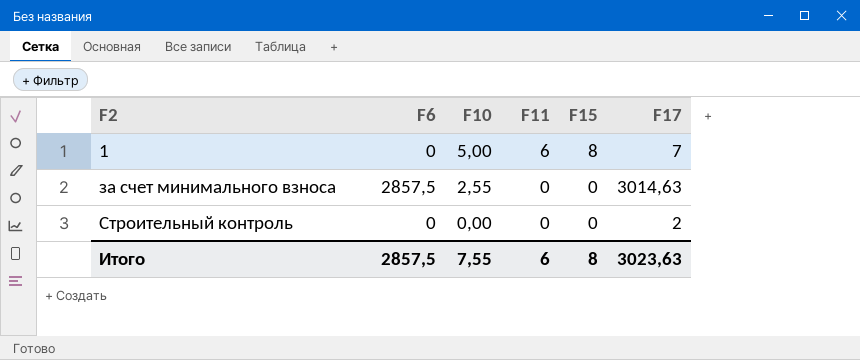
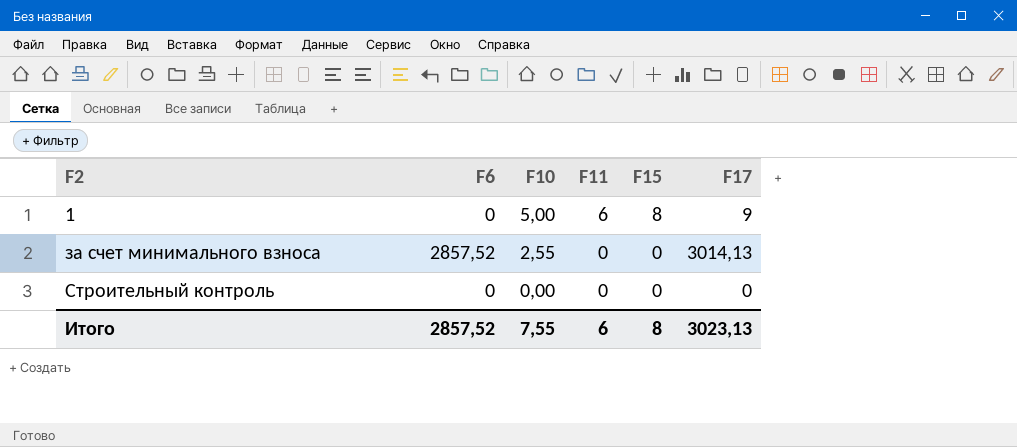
1 | F17: 7 -> 9
за счет минимального взноса | F6: 2857,5 -> 2857,52
за счет минимального взноса | F17: 3014,63 -> 3014,13
Строительный контроль | F17: 2 -> 0
Итого | F6: 2857,5 -> 2857,52
Итого | F17: 3023,63 -> 3023,13

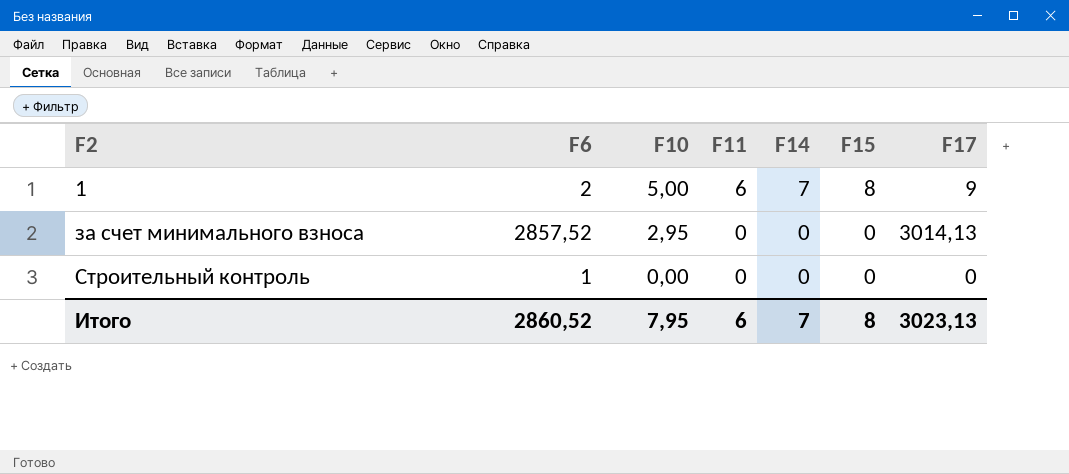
column F14 | position: none -> 5
1 | F6: 0 -> 2
за счет минимального взноса | F10: 2,55 -> 2,95
Строительный контроль | F6: 0 -> 1
Итого | F6: 2857,52 -> 2860,52
Итого | F10: 7,55 -> 7,95

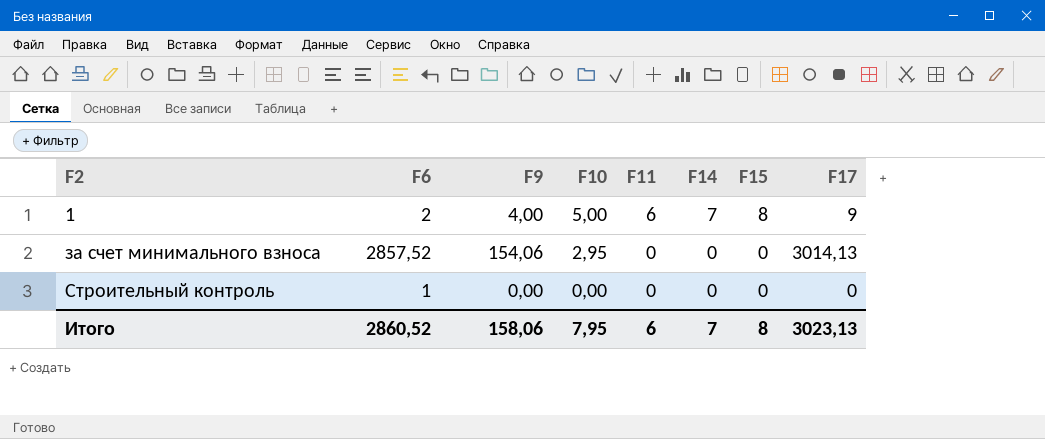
column F9 | position: none -> 3

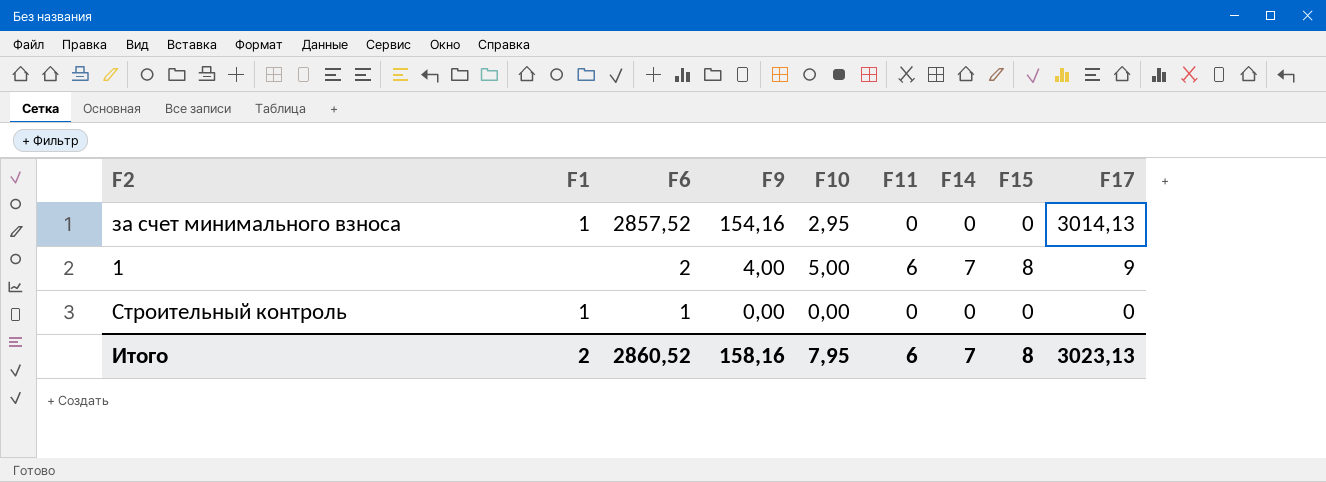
row order: F2 ascending -> F6 descending
column F1 | position: none -> 2
за счет минимального взноса | F9: 154,06 -> 154,16
Итого | F9: 158,06 -> 158,16

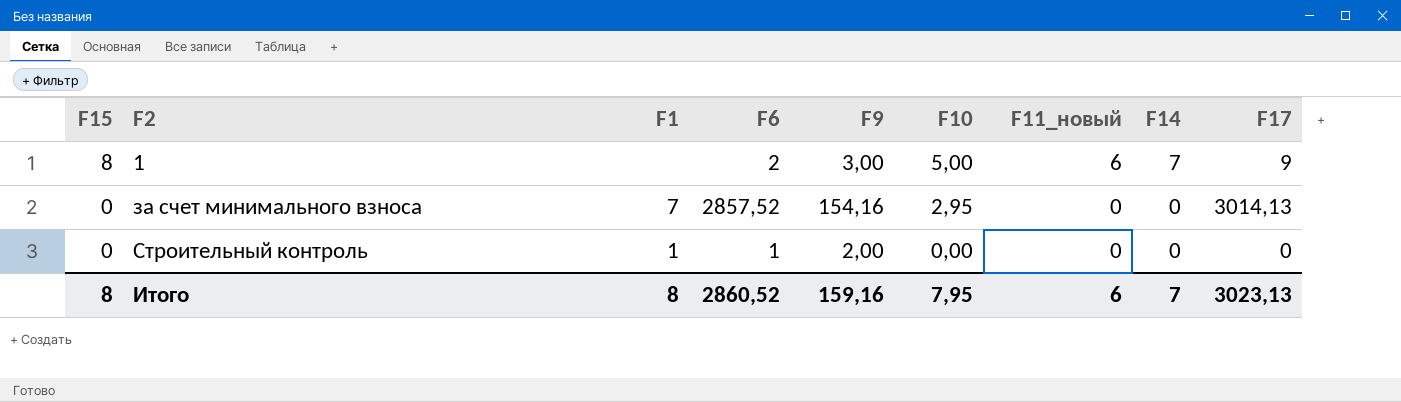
row order: F6 descending -> F15 descending
column F15 | position: 8 -> 1
column name: F11 -> F11_новый
1 | F9: 4,00 -> 3,00
за счет минимального взноса | F1: 1 -> 7
Строительный контроль | F9: 0,00 -> 2,00
Итого | F1: 2 -> 8
Итого | F9: 158,16 -> 159,16

